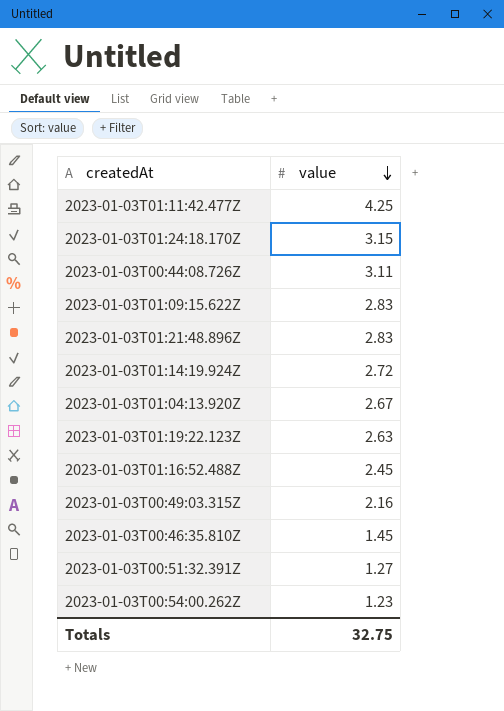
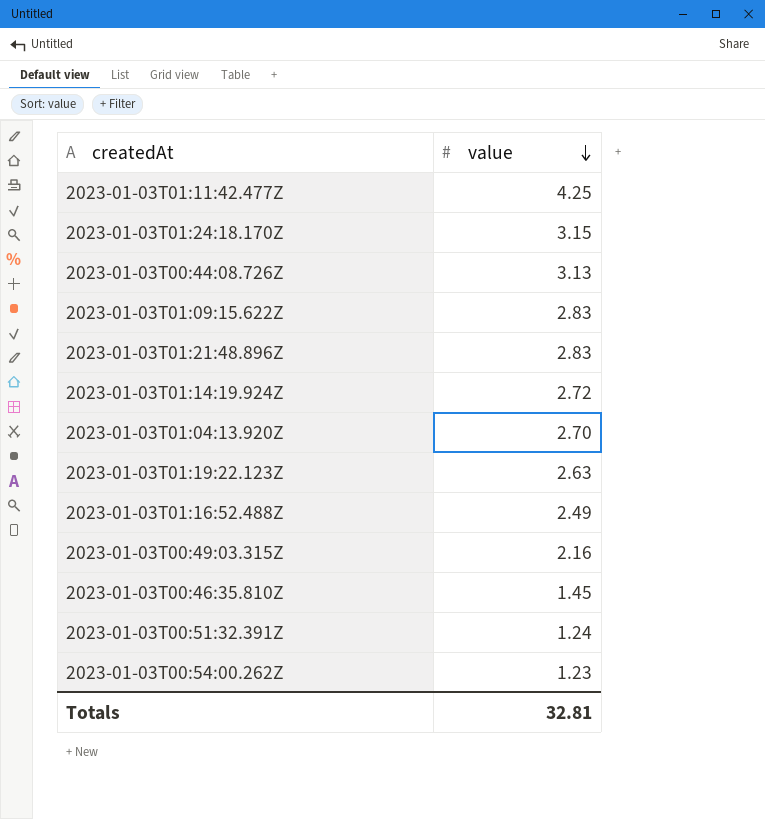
2023-01-03T00:44:08.726Z | value: 3.11 -> 3.13
2023-01-03T01:04:13.920Z | value: 2.67 -> 2.70
2023-01-03T01:16:52.488Z | value: 2.45 -> 2.49
2023-01-03T00:51:32.391Z | value: 1.27 -> 1.24
Totals | value: 32.75 -> 32.81

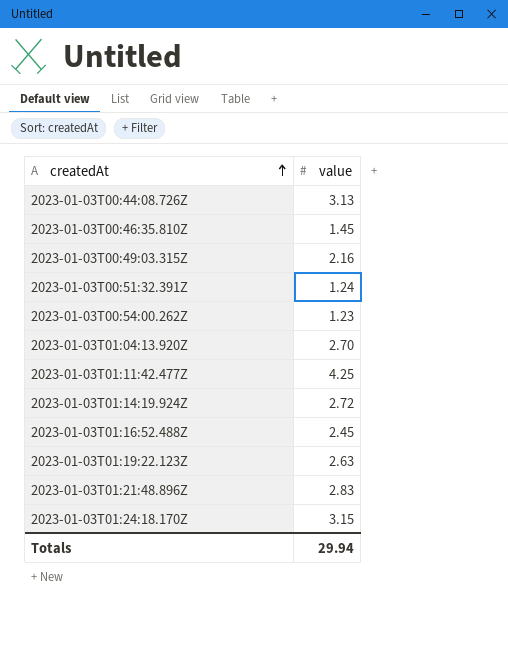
row order: value descending -> createdAt ascending
row 2023-01-03T01:09:15.622Z: 2.83 -> none
2023-01-03T01:16:52.488Z | value: 2.49 -> 2.45
Totals | value: 32.81 -> 29.94

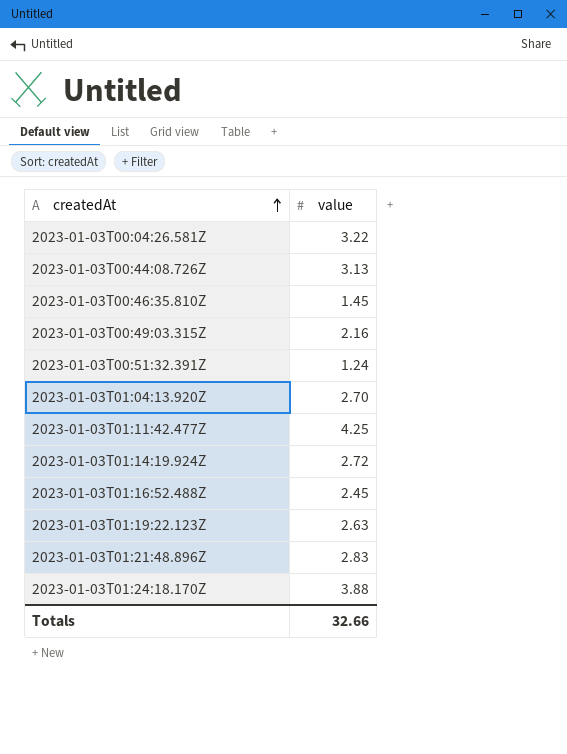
row 2023-01-03T00:54:00.262Z: 1.23 -> none
row 2023-01-03T00:04:26.581Z: none -> 3.22
2023-01-03T01:24:18.170Z | value: 3.15 -> 3.88
Totals | value: 29.94 -> 32.66

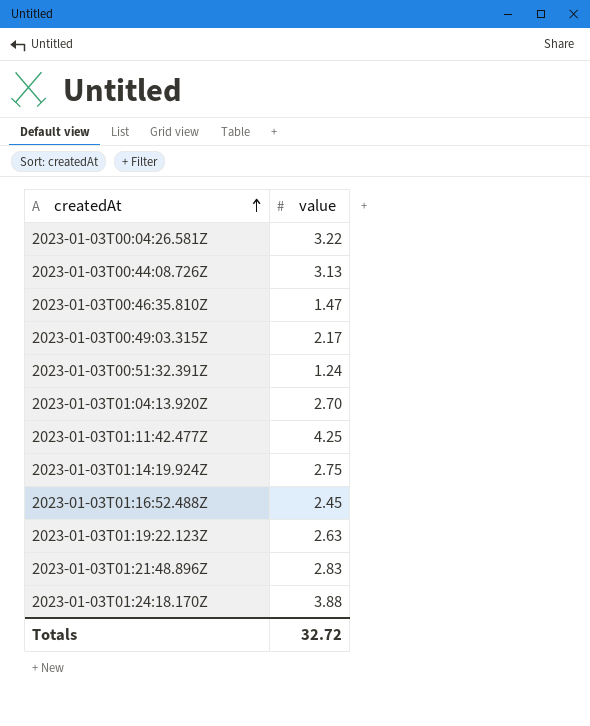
2023-01-03T00:46:35.810Z | value: 1.45 -> 1.47
2023-01-03T00:49:03.315Z | value: 2.16 -> 2.17
2023-01-03T01:14:19.924Z | value: 2.72 -> 2.75
Totals | value: 32.66 -> 32.72

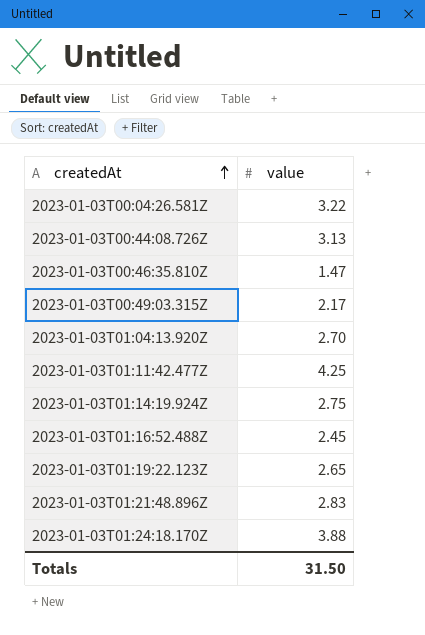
row 2023-01-03T00:51:32.391Z: 1.24 -> none
2023-01-03T01:19:22.123Z | value: 2.63 -> 2.65
Totals | value: 32.72 -> 31.50

